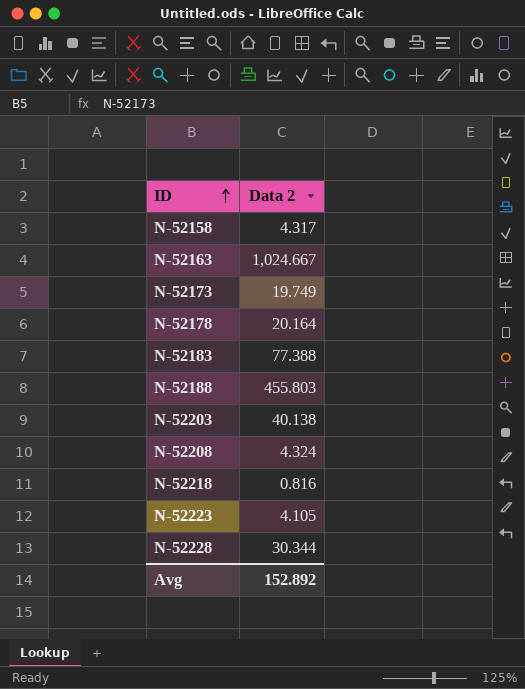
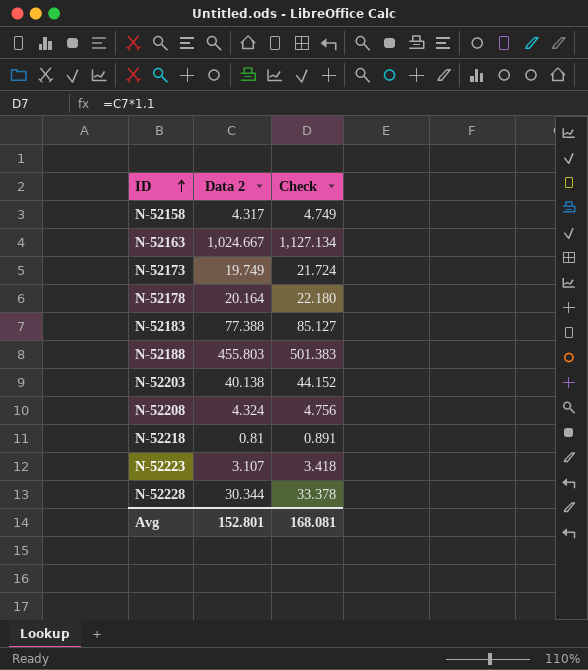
column Check | formula: none -> [Data 2] * 1.1
N-52218 | Data 2: 0.816 -> 0.81
N-52223 | Data 2: 4.105 -> 3.107
Avg | Data 2: 152.892 -> 152.801

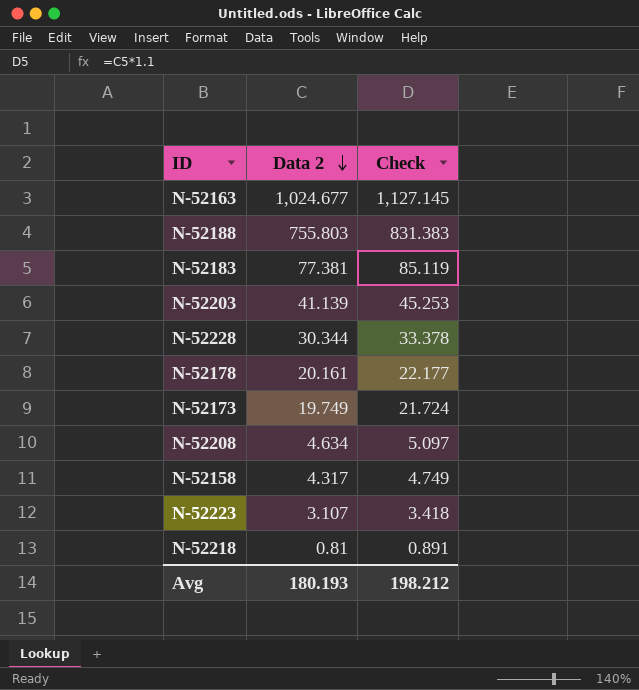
row order: ID ascending -> Data 2 descending
N-52163 | Data 2: 1,024.667 -> 1,024.677
N-52163 | Check: 1,127.134 -> 1,127.145
N-52188 | Data 2: 455.803 -> 755.803
N-52188 | Check: 501.383 -> 831.383
N-52183 | Data 2: 77.388 -> 77.381
N-52183 | Check: 85.127 -> 85.119
N-52203 | Data 2: 40.138 -> 41.139
N-52203 | Check: 44.152 -> 45.253
N-52178 | Data 2: 20.164 -> 20.161
N-52178 | Check: 22.180 -> 22.177
N-52208 | Data 2: 4.324 -> 4.634
N-52208 | Check: 4.756 -> 5.097
Avg | Data 2: 152.801 -> 180.193
Avg | Check: 168.081 -> 198.212

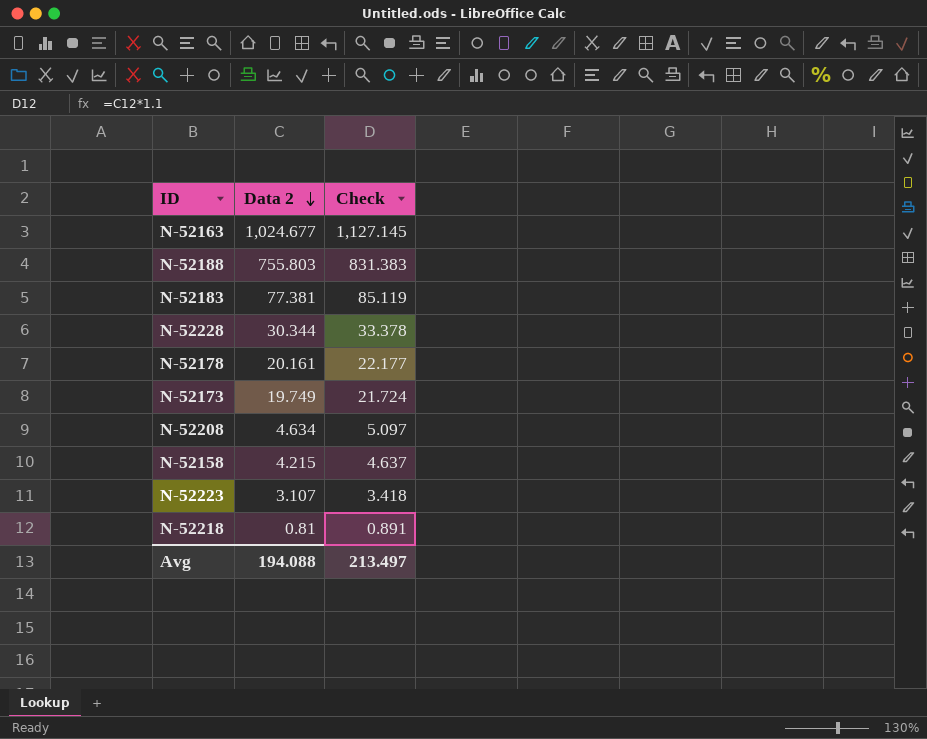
row N-52203: 41.139 | 45.253 -> none
N-52158 | Data 2: 4.317 -> 4.215
N-52158 | Check: 4.749 -> 4.637
Avg | Data 2: 180.193 -> 194.088
Avg | Check: 198.212 -> 213.497

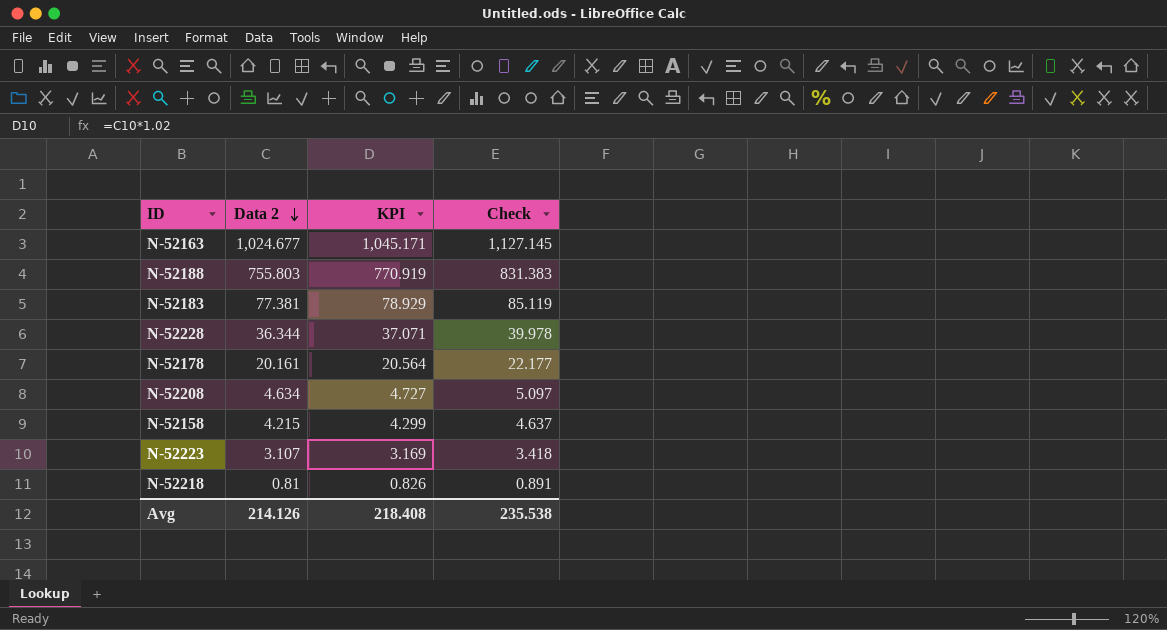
column KPI | formula: none -> [Data 2] * 1.02
row N-52173: 19.749 | 21.724 -> none
N-52228 | Data 2: 30.344 -> 36.344
N-52228 | Check: 33.378 -> 39.978
Avg | Data 2: 194.088 -> 214.126
Avg | Check: 213.497 -> 235.538

